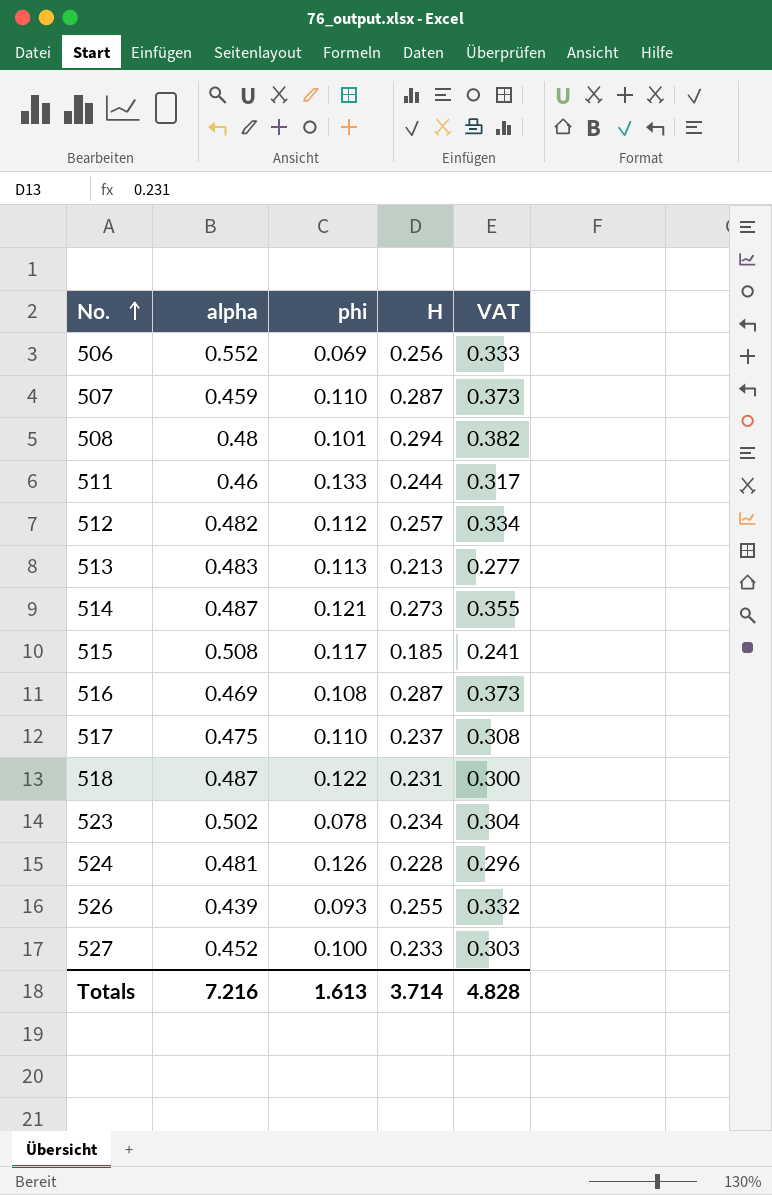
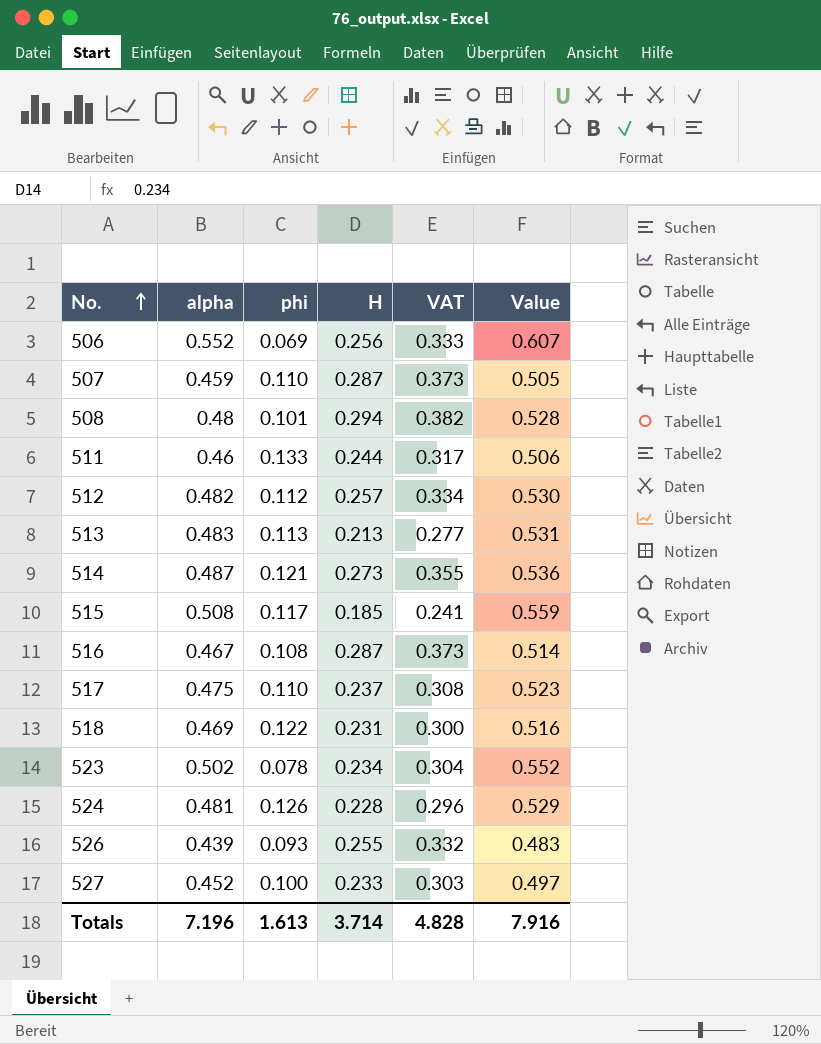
column Value | formula: none -> [alpha] * 1.1
516 | alpha: 0.469 -> 0.467
518 | alpha: 0.487 -> 0.469
Totals | alpha: 7.216 -> 7.196

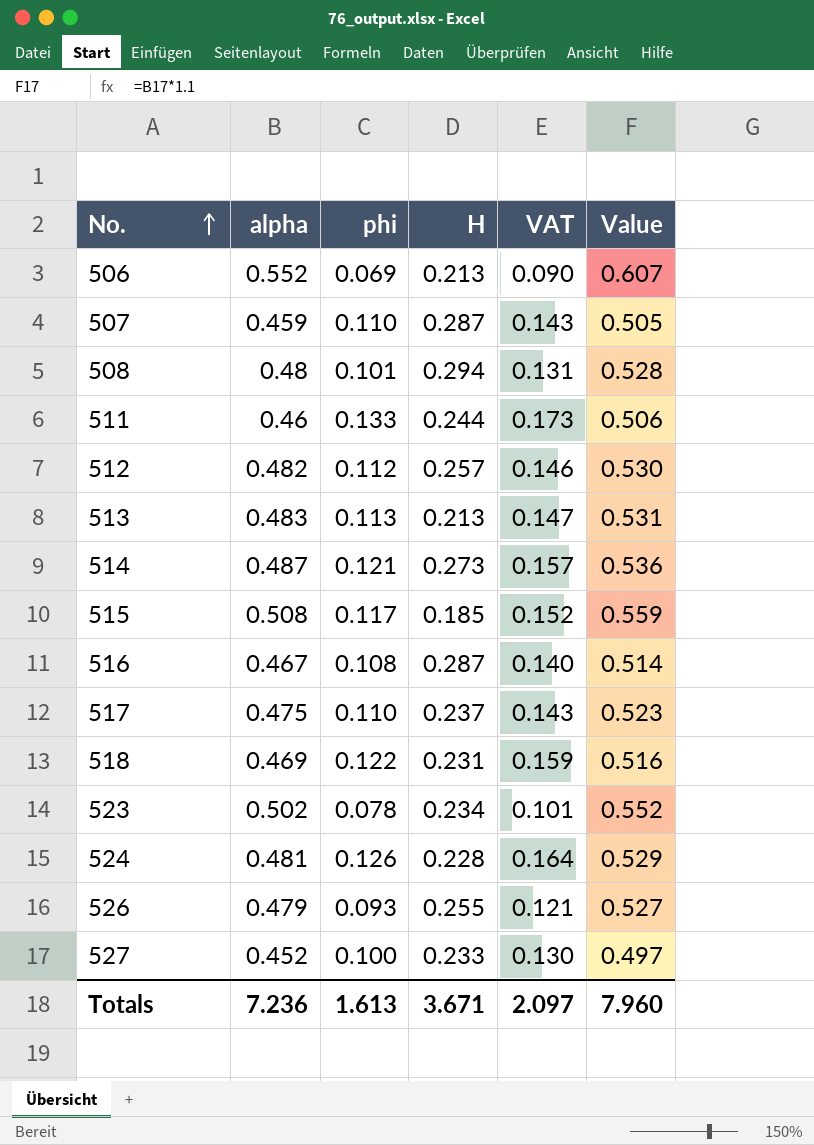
column VAT | formula: [H] * 1.3 -> [phi] * 1.3
506 | H: 0.256 -> 0.213
526 | alpha: 0.439 -> 0.479
526 | Value: 0.483 -> 0.527
Totals | alpha: 7.196 -> 7.236
Totals | H: 3.714 -> 3.671
Totals | VAT: 4.828 -> 2.097
Totals | Value: 7.916 -> 7.960

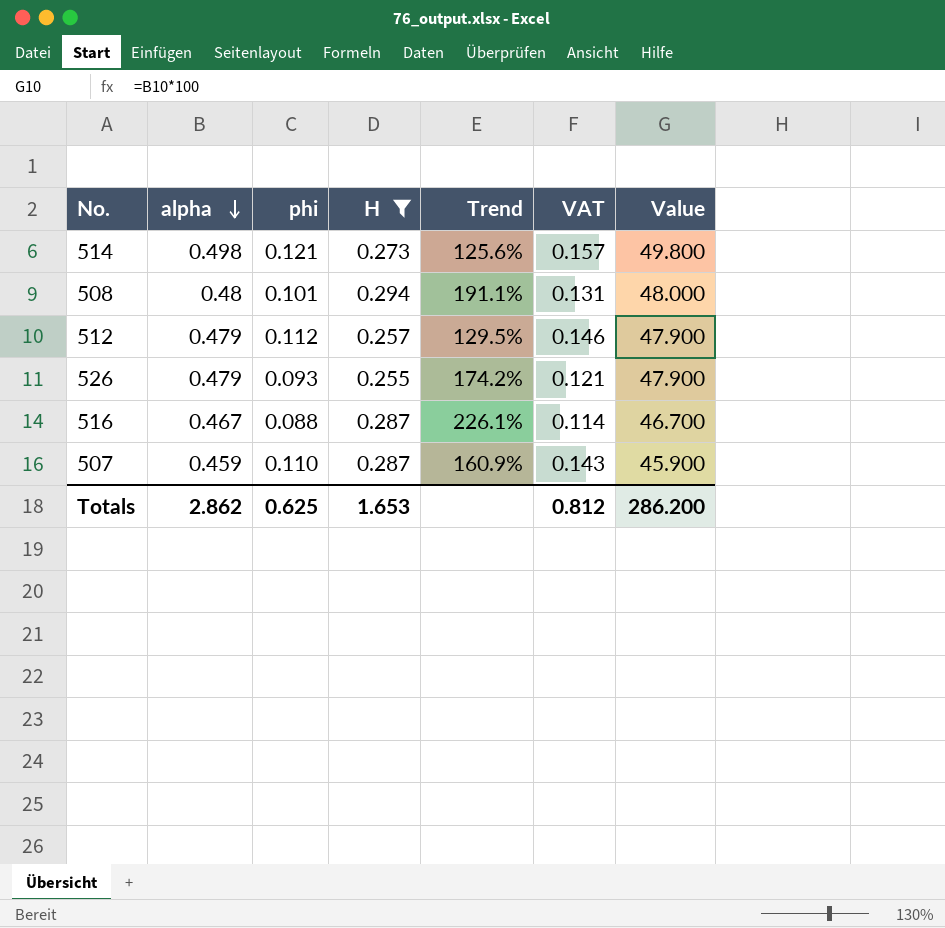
filter: none -> H >= 0.255
row order: No. ascending -> alpha descending
column Trend | formula: none -> ([H] - [phi]) / [phi]
column Value | formula: [alpha] * 1.1 -> [alpha] * 100
514 | alpha: 0.487 -> 0.498
512 | alpha: 0.482 -> 0.479
516 | phi: 0.108 -> 0.088
516 | VAT: 0.140 -> 0.114
Totals | alpha: 7.236 -> 2.862
Totals | phi: 1.613 -> 0.625
Totals | H: 3.671 -> 1.653
Totals | VAT: 2.097 -> 0.812
Totals | Value: 7.960 -> 286.200

